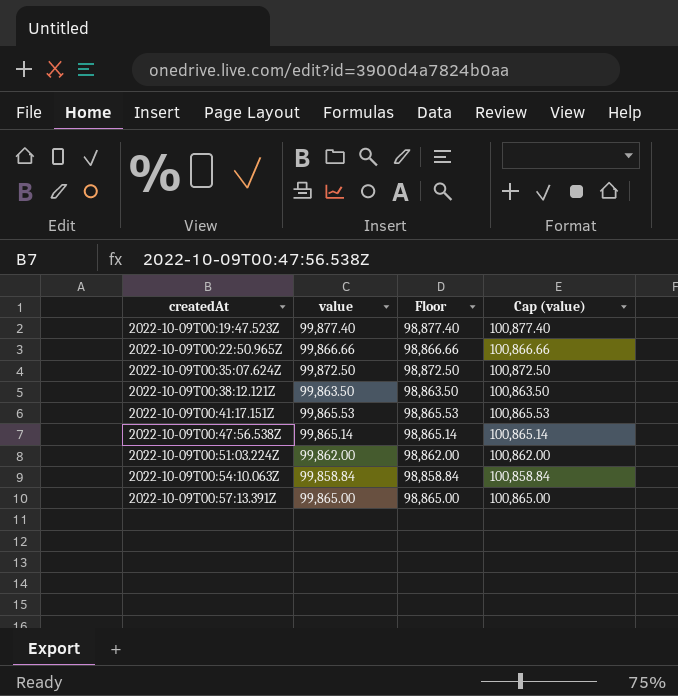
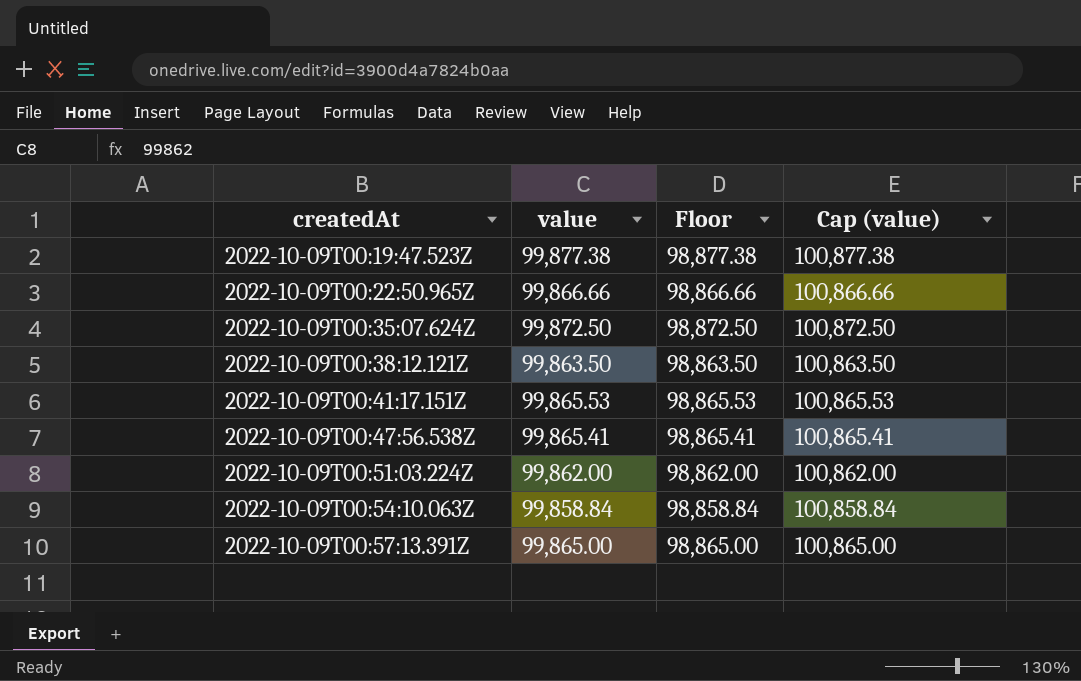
2022-10-09T00:19:47.523Z | value: 99,877.40 -> 99,877.38
2022-10-09T00:19:47.523Z | Floor: 98,877.40 -> 98,877.38
2022-10-09T00:19:47.523Z | Cap (value): 100,877.40 -> 100,877.38
2022-10-09T00:47:56.538Z | value: 99,865.14 -> 99,865.41
2022-10-09T00:47:56.538Z | Floor: 98,865.14 -> 98,865.41
2022-10-09T00:47:56.538Z | Cap (value): 100,865.14 -> 100,865.41

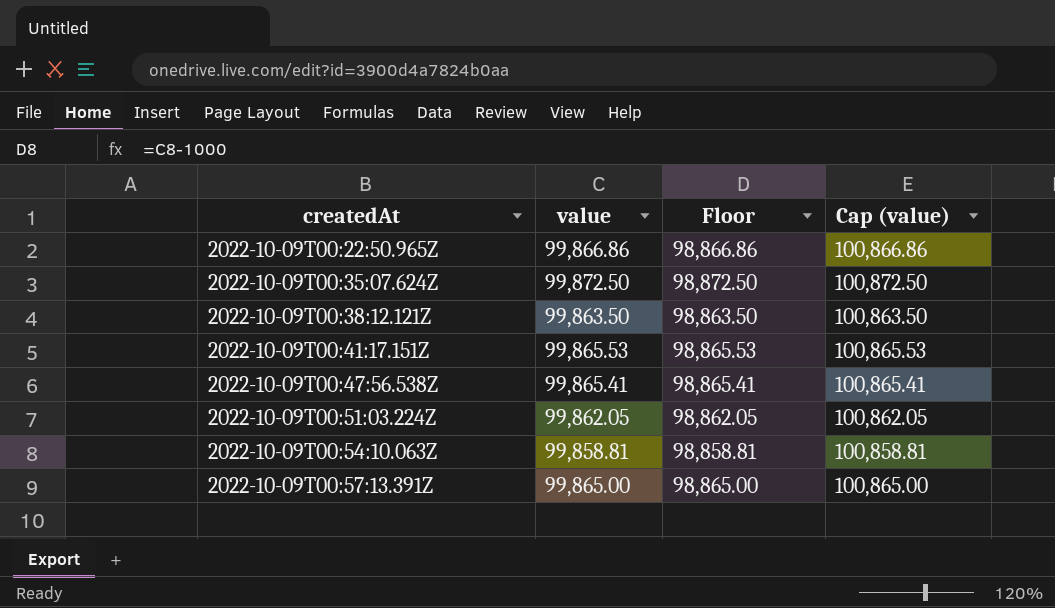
row 2022-10-09T00:19:47.523Z: 99,877.38 | 98,877.38 | 100,877.38 -> none
2022-10-09T00:22:50.965Z | value: 99,866.66 -> 99,866.86
2022-10-09T00:22:50.965Z | Floor: 98,866.66 -> 98,866.86
2022-10-09T00:22:50.965Z | Cap (value): 100,866.66 -> 100,866.86
2022-10-09T00:51:03.224Z | value: 99,862.00 -> 99,862.05
2022-10-09T00:51:03.224Z | Floor: 98,862.00 -> 98,862.05
2022-10-09T00:51:03.224Z | Cap (value): 100,862.00 -> 100,862.05
2022-10-09T00:54:10.063Z | value: 99,858.84 -> 99,858.81
2022-10-09T00:54:10.063Z | Floor: 98,858.84 -> 98,858.81
2022-10-09T00:54:10.063Z | Cap (value): 100,858.84 -> 100,858.81

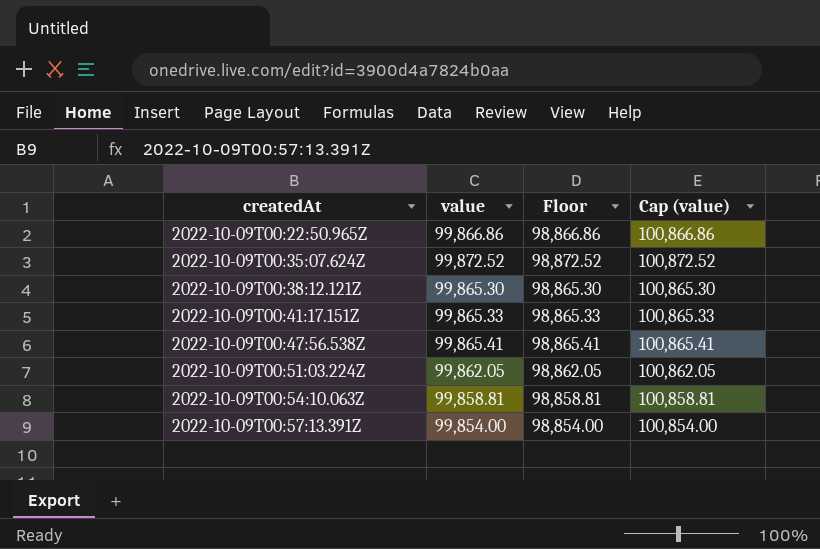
2022-10-09T00:35:07.624Z | value: 99,872.50 -> 99,872.52
2022-10-09T00:35:07.624Z | Floor: 98,872.50 -> 98,872.52
2022-10-09T00:35:07.624Z | Cap (value): 100,872.50 -> 100,872.52
2022-10-09T00:38:12.121Z | value: 99,863.50 -> 99,865.30
2022-10-09T00:38:12.121Z | Floor: 98,863.50 -> 98,865.30
2022-10-09T00:38:12.121Z | Cap (value): 100,863.50 -> 100,865.30
2022-10-09T00:41:17.151Z | value: 99,865.53 -> 99,865.33
2022-10-09T00:41:17.151Z | Floor: 98,865.53 -> 98,865.33
2022-10-09T00:41:17.151Z | Cap (value): 100,865.53 -> 100,865.33
2022-10-09T00:57:13.391Z | value: 99,865.00 -> 99,854.00
2022-10-09T00:57:13.391Z | Floor: 98,865.00 -> 98,854.00
2022-10-09T00:57:13.391Z | Cap (value): 100,865.00 -> 100,854.00

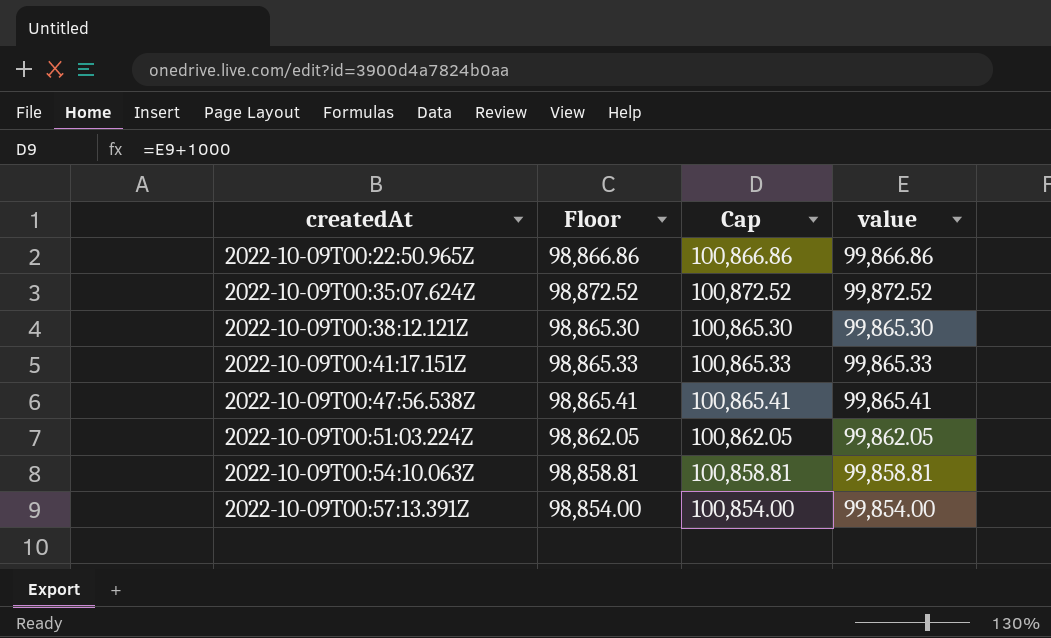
column name: Cap (value) -> Cap
column value | position: 2 -> 4

